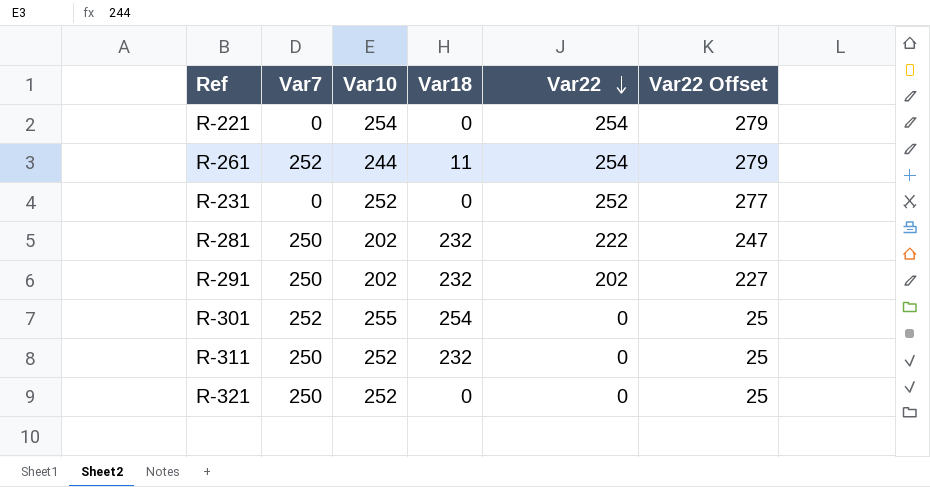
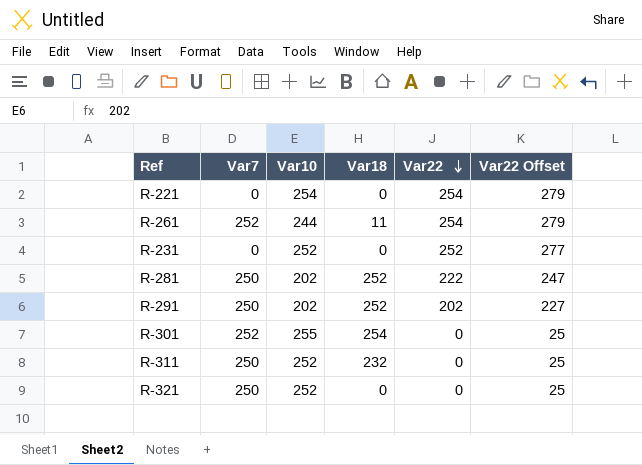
R-281 | Var18: 232 -> 252
R-291 | Var18: 232 -> 252

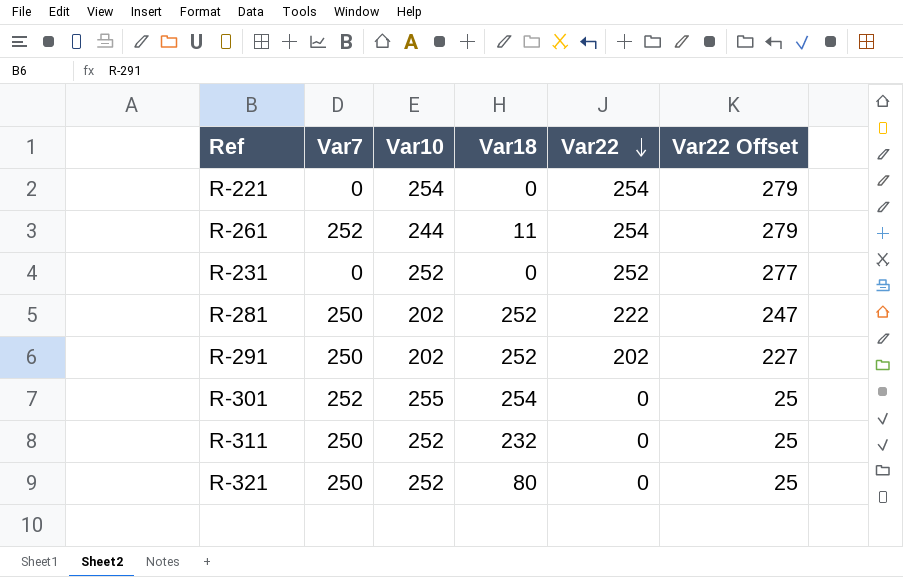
R-321 | Var18: 0 -> 80

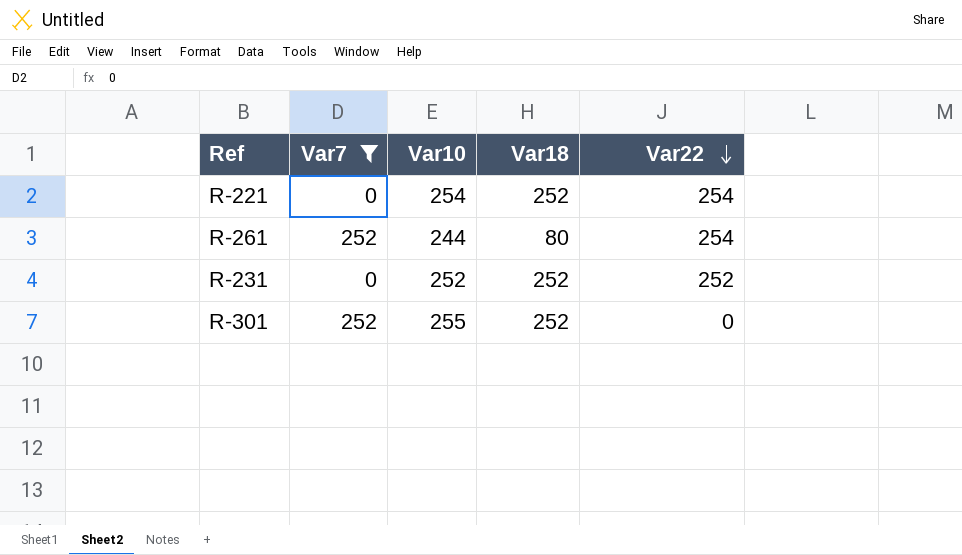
filter: none -> Var7 != 250
column Var22 Offset | formula: [Var22] + 25 -> none
R-221 | Var18: 0 -> 252
R-261 | Var18: 11 -> 80
R-231 | Var18: 0 -> 252
R-301 | Var18: 254 -> 252

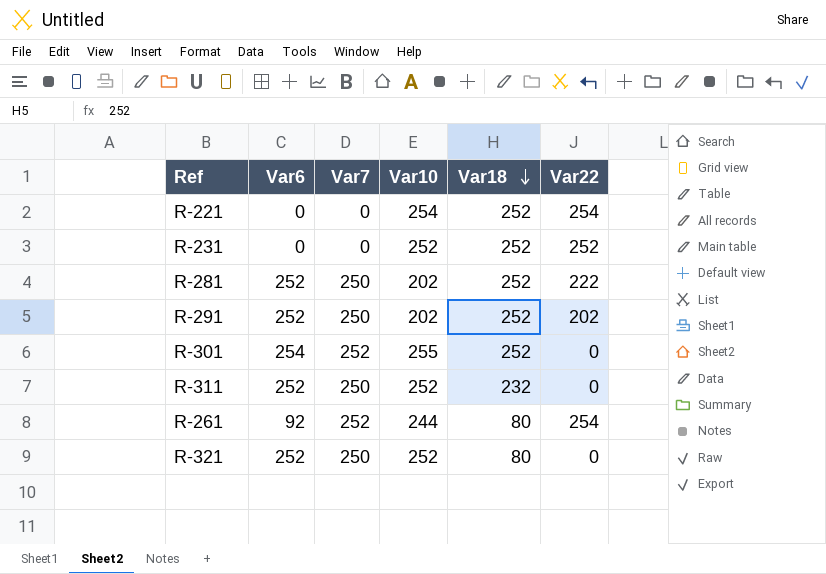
filter: Var7 != 250 -> none
row order: Var22 descending -> Var18 descending
column Var6 | position: none -> 2

